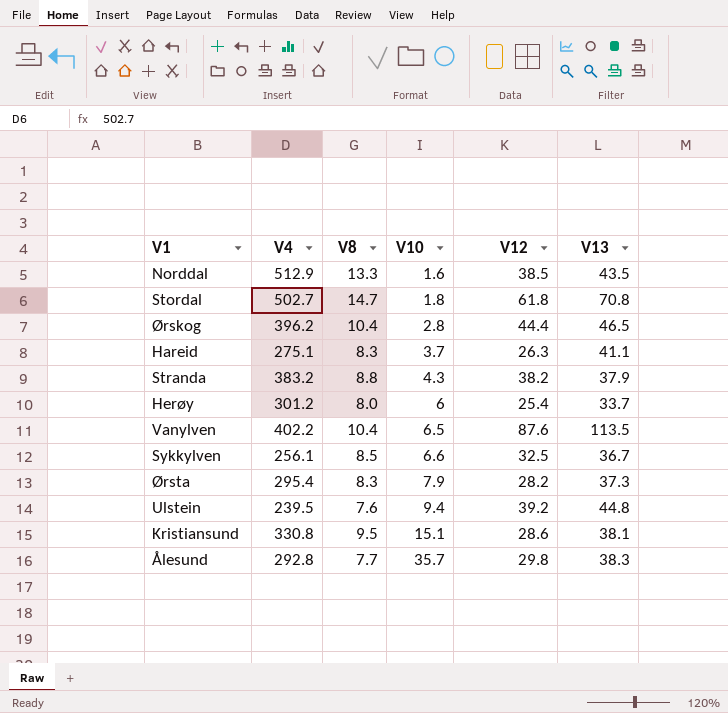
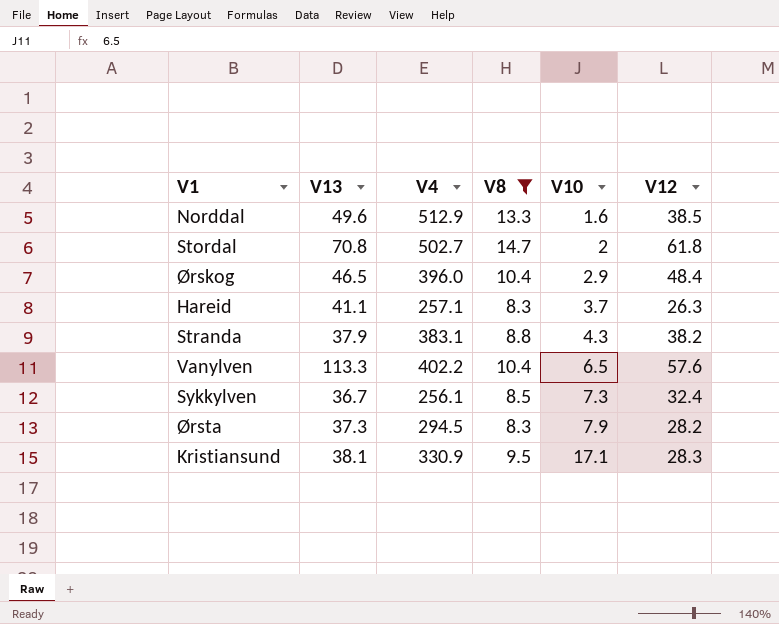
filter: none -> V8 >= 8.3
column V13 | position: 6 -> 2
Norddal | V13: 43.5 -> 49.6
Stordal | V10: 1.8 -> 2
Ørskog | V4: 396.2 -> 396.0
Ørskog | V10: 2.8 -> 2.9
Ørskog | V12: 44.4 -> 48.4
Hareid | V4: 275.1 -> 257.1
Stranda | V4: 383.2 -> 383.1
Vanylven | V13: 113.5 -> 113.3
Vanylven | V12: 87.6 -> 57.6
Sykkylven | V10: 6.6 -> 7.3
Sykkylven | V12: 32.5 -> 32.4
Ørsta | V4: 295.4 -> 294.5
Kristiansund | V4: 330.8 -> 330.9
Kristiansund | V10: 15.1 -> 17.1
Kristiansund | V12: 28.6 -> 28.3

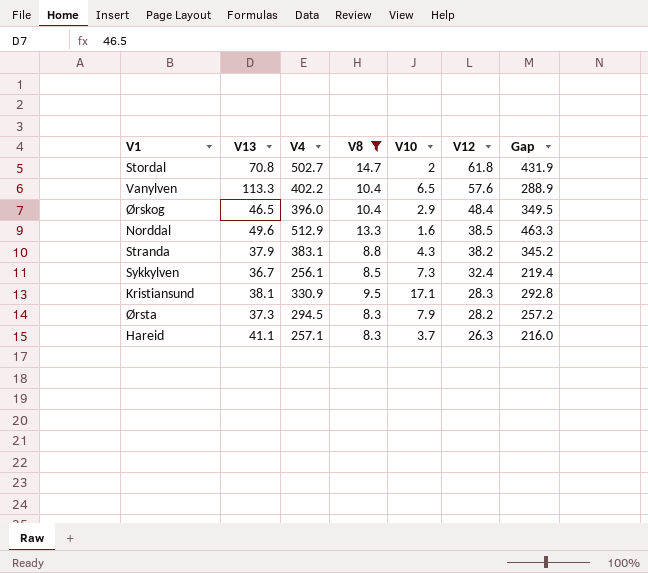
row order: V10 ascending -> V12 descending
column Gap | formula: none -> [V4] - [V13]

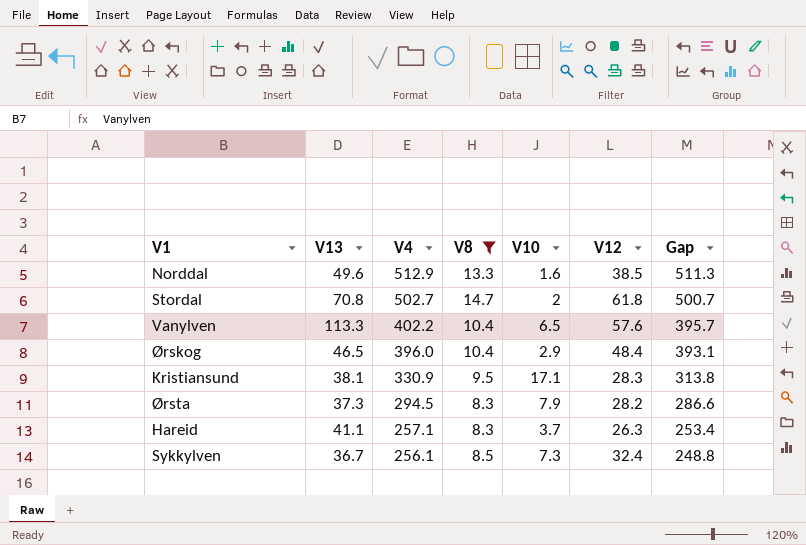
row order: V12 descending -> V4 descending
column Gap | formula: [V4] - [V13] -> [V4] - [V10]
row Stranda: 37.9 | 383.1 | 8.8 | 4.3 | 38.2 | 345.2 -> none

